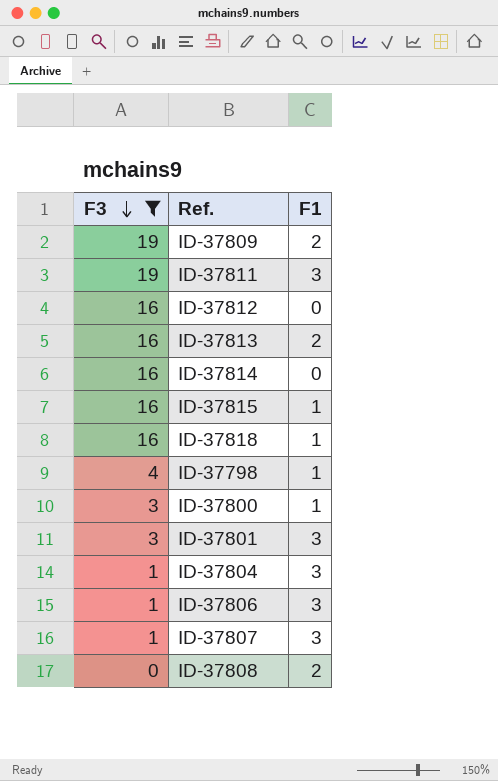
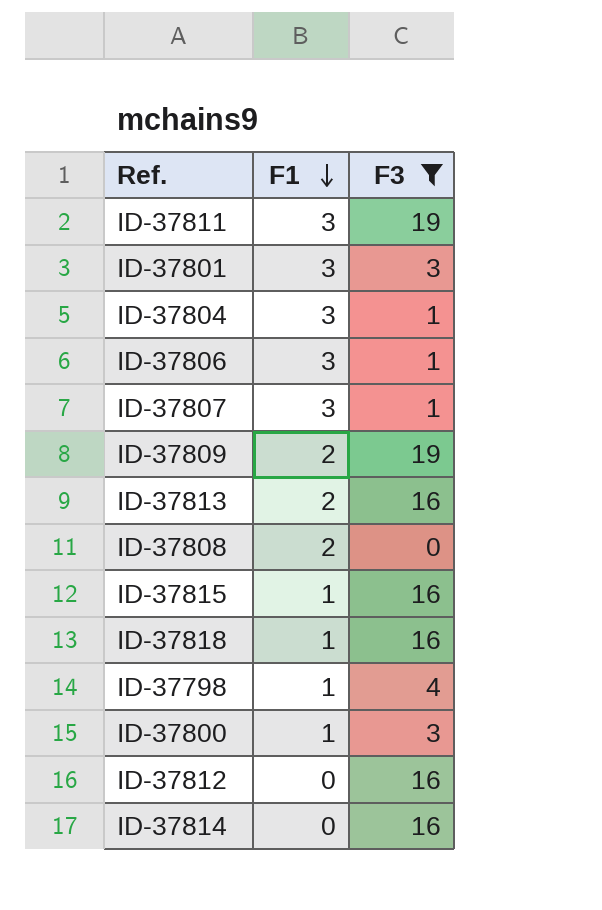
row order: F3 descending -> F1 descending
column F3 | position: 1 -> 3

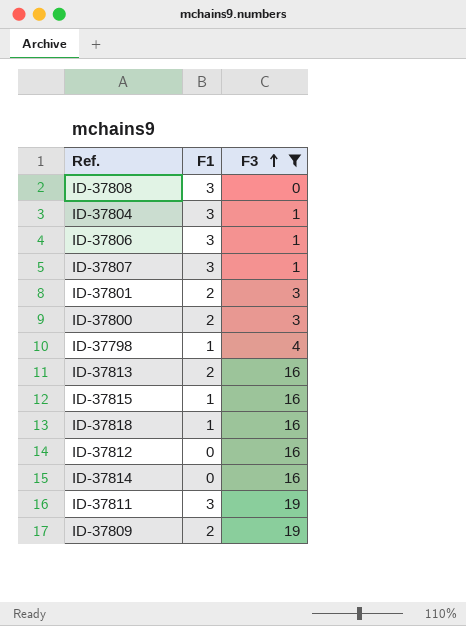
row order: F1 descending -> F3 ascending
ID-37808 | F1: 2 -> 3
ID-37801 | F1: 3 -> 2
ID-37800 | F1: 1 -> 2

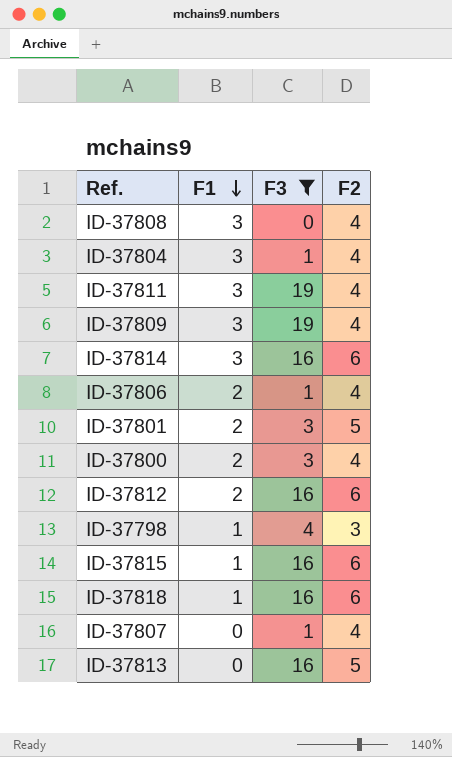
row order: F3 ascending -> F1 descending
column F2 | position: none -> 4
ID-37809 | F1: 2 -> 3
ID-37814 | F1: 0 -> 3
ID-37806 | F1: 3 -> 2
ID-37812 | F1: 0 -> 2
ID-37807 | F1: 3 -> 0
ID-37813 | F1: 2 -> 0

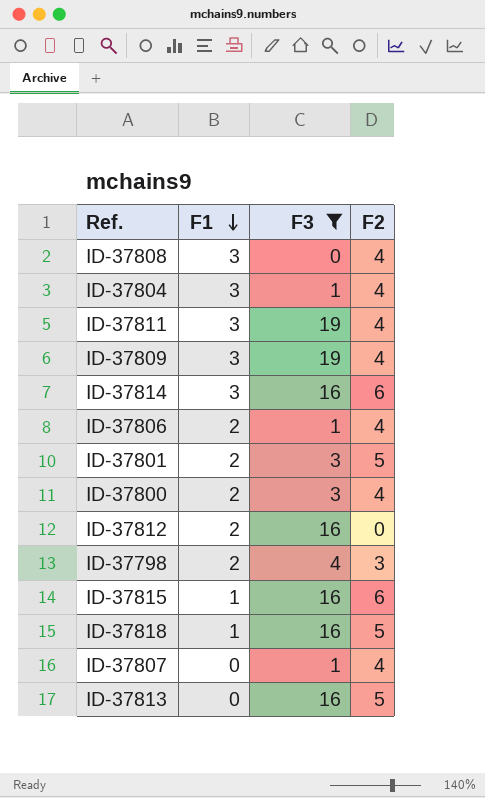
ID-37812 | F2: 6 -> 0
ID-37798 | F1: 1 -> 2
ID-37818 | F2: 6 -> 5

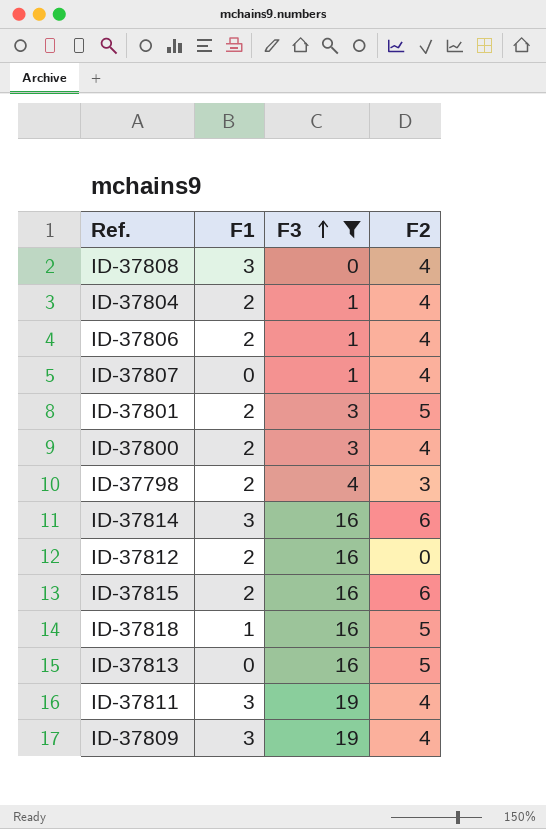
row order: F1 descending -> F3 ascending
ID-37804 | F1: 3 -> 2
ID-37815 | F1: 1 -> 2

